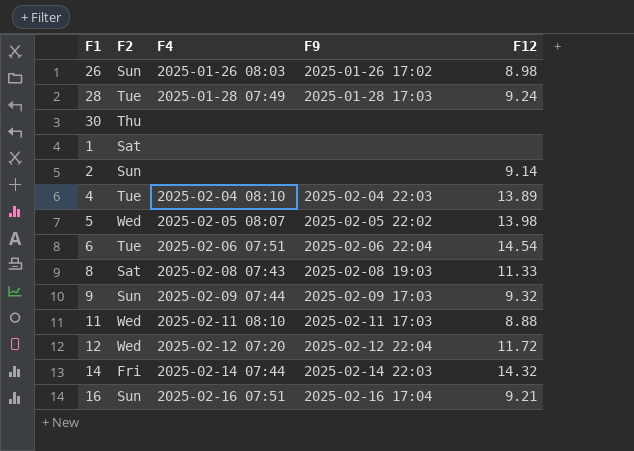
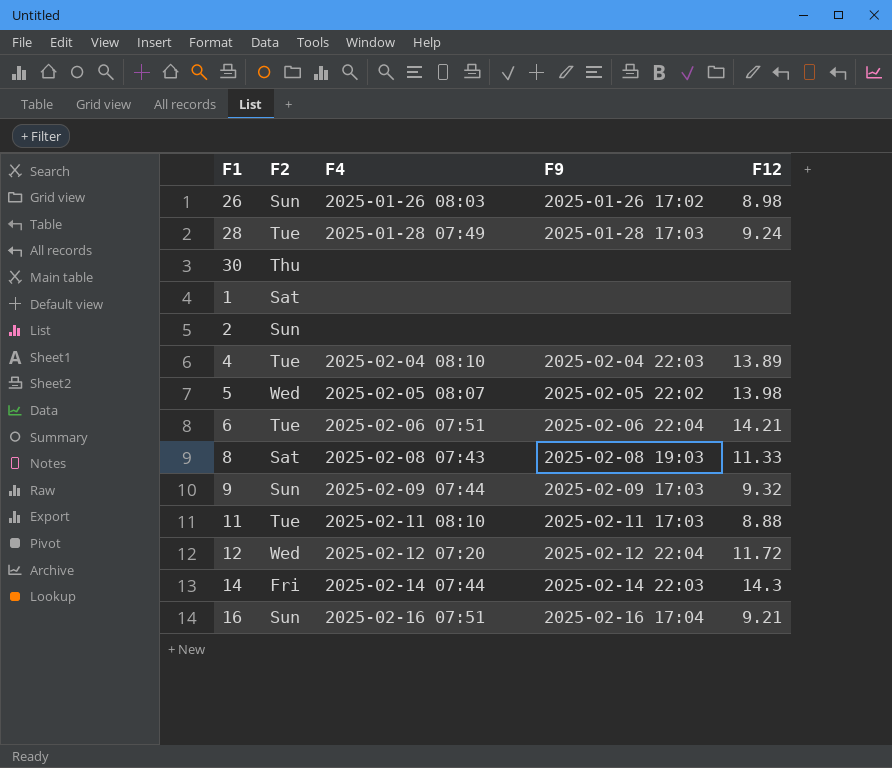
2 | F12: 9.14 -> none
6 | F12: 14.54 -> 14.21
11 | F2: Wed -> Tue
14 | F12: 14.32 -> 14.3

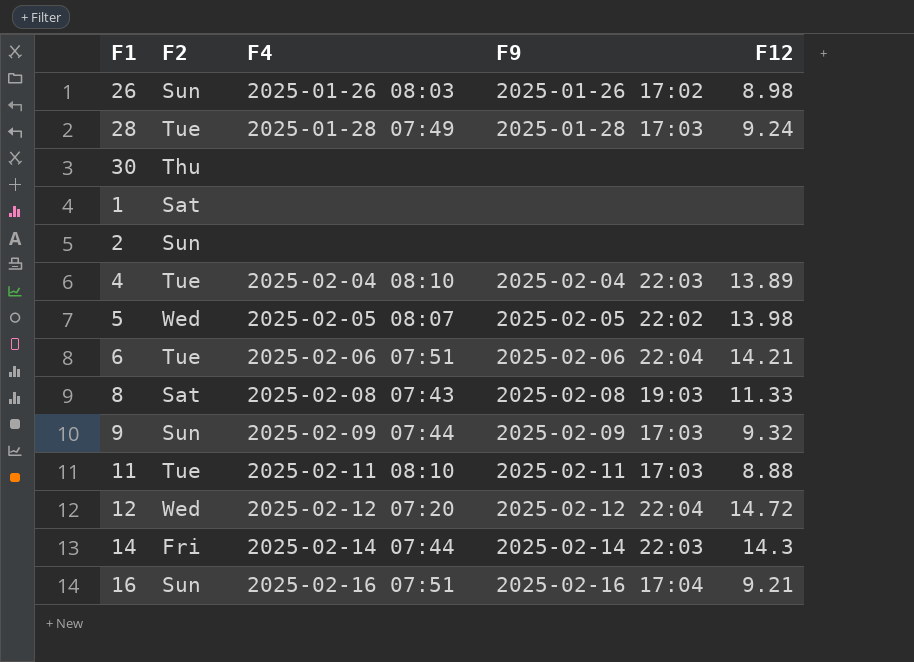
12 | F12: 11.72 -> 14.72

